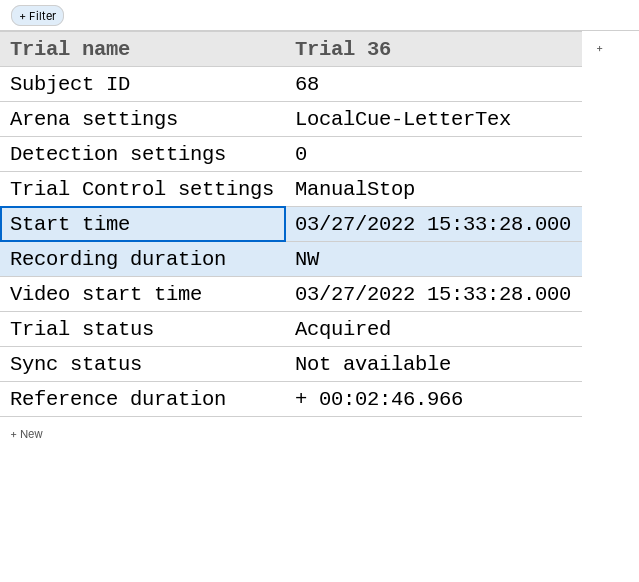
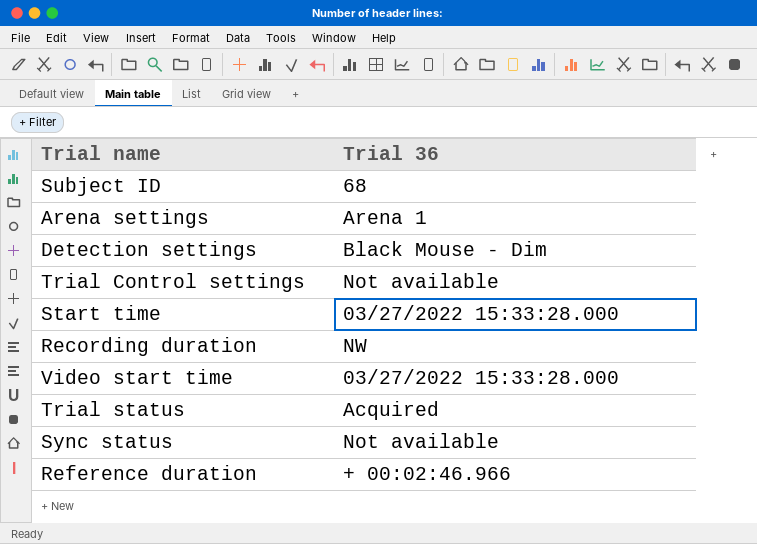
Arena settings | Trial 36: LocalCue-LetterTex -> Arena 1
Detection settings | Trial 36: 0 -> Black Mouse - Dim
Trial Control settings | Trial 36: ManualStop -> Not available

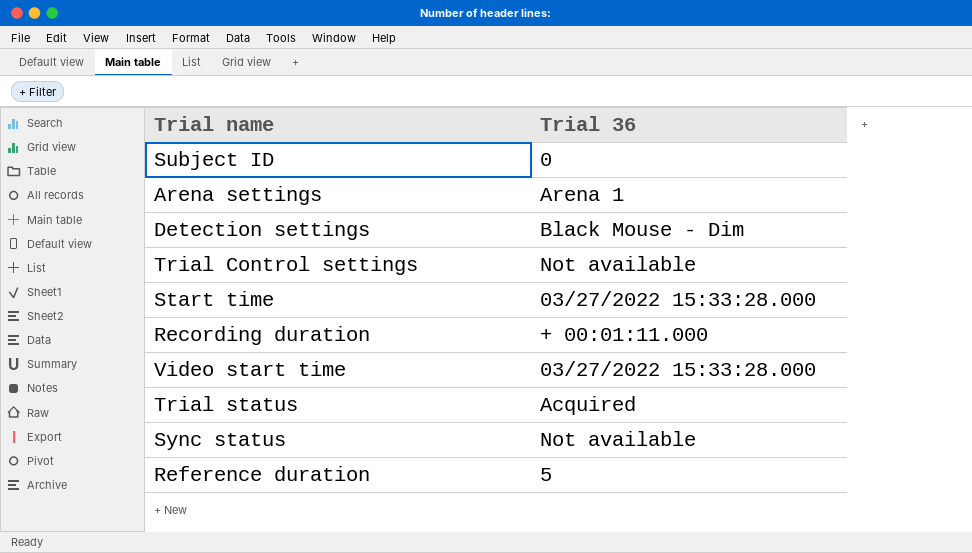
Subject ID | Trial 36: 68 -> 0
Recording duration | Trial 36: NW -> + 00:01:11.000
Reference duration | Trial 36: + 00:02:46.966 -> 5

